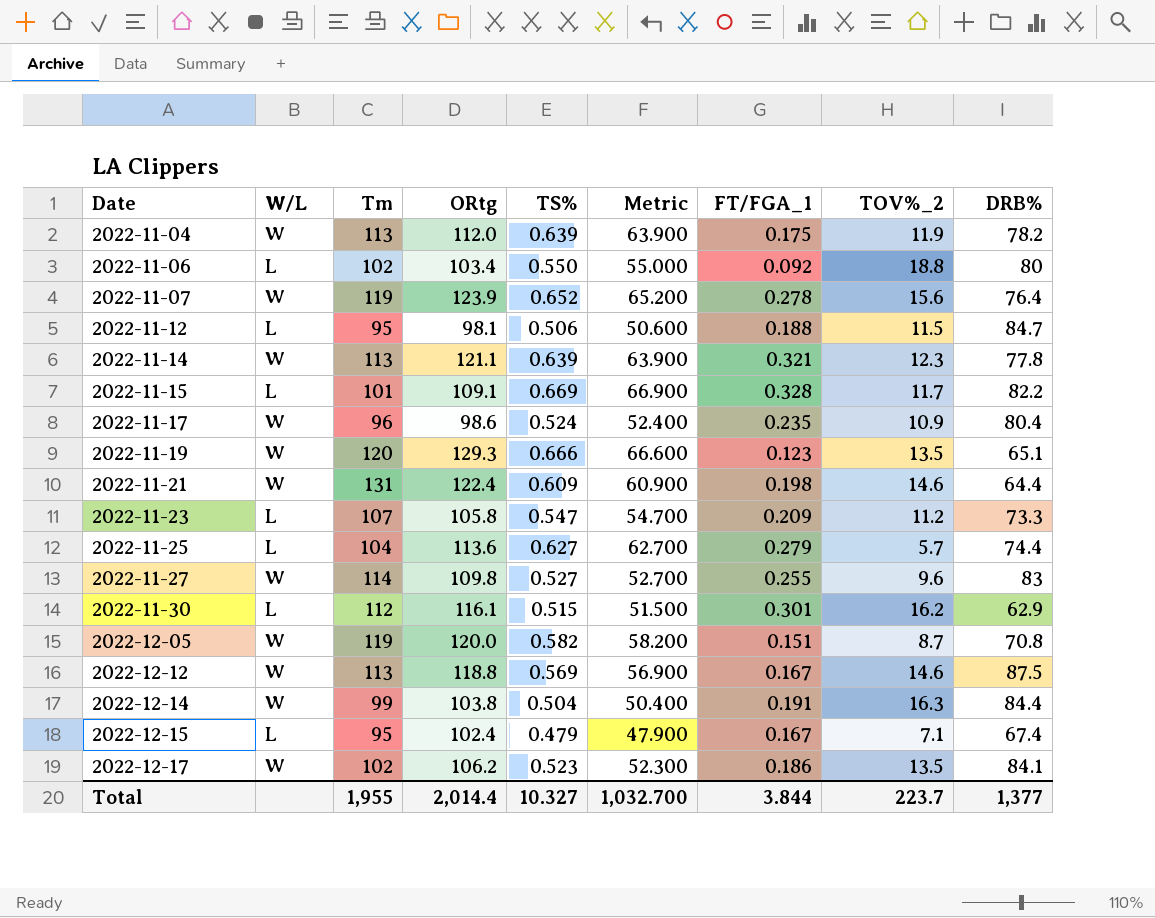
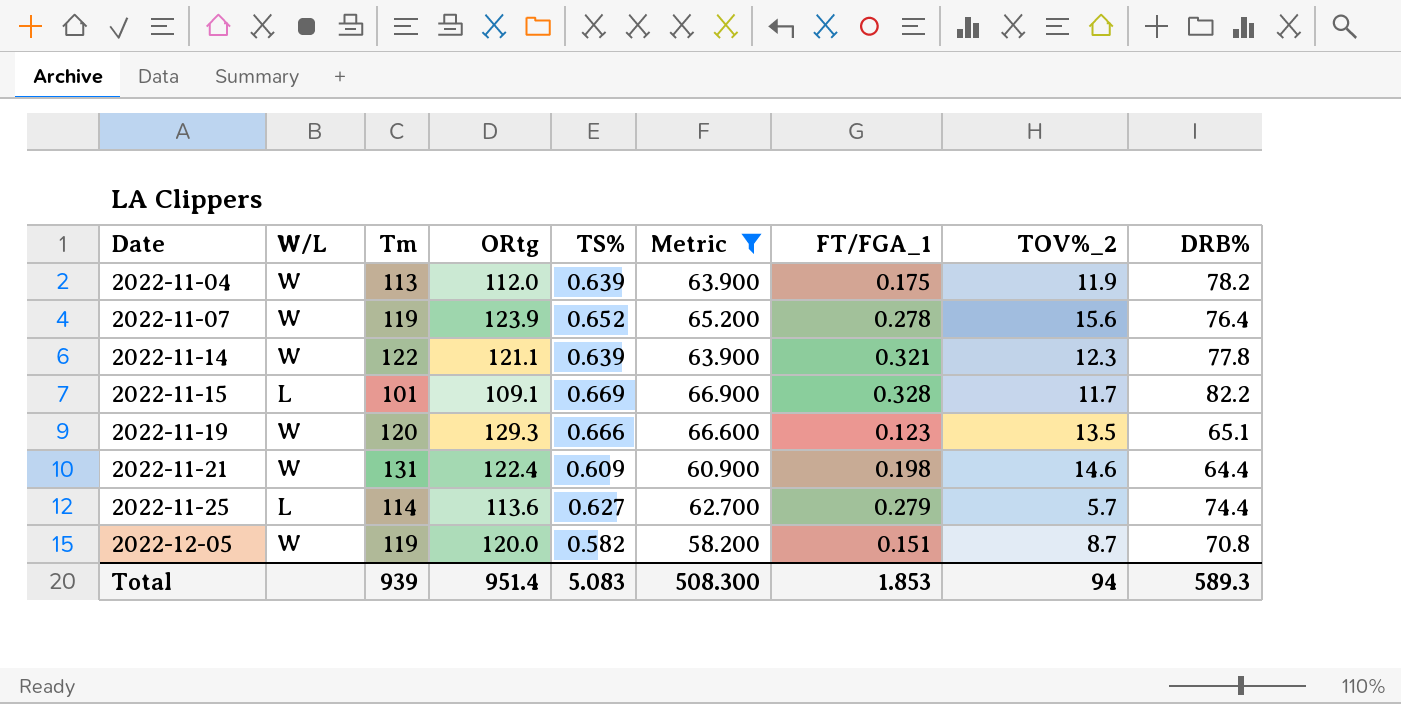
filter: none -> Metric >= 58.200
2022-11-14 | Tm: 113 -> 122
2022-11-25 | Tm: 104 -> 114
Total | Tm: 1,955 -> 939
Total | ORtg: 2,014.4 -> 951.4
Total | TS%: 10.327 -> 5.083
Total | Metric: 1,032.700 -> 508.300
Total | FT/FGA_1: 3.844 -> 1.853
Total | TOV%_2: 223.7 -> 94
Total | DRB%: 1,377 -> 589.3

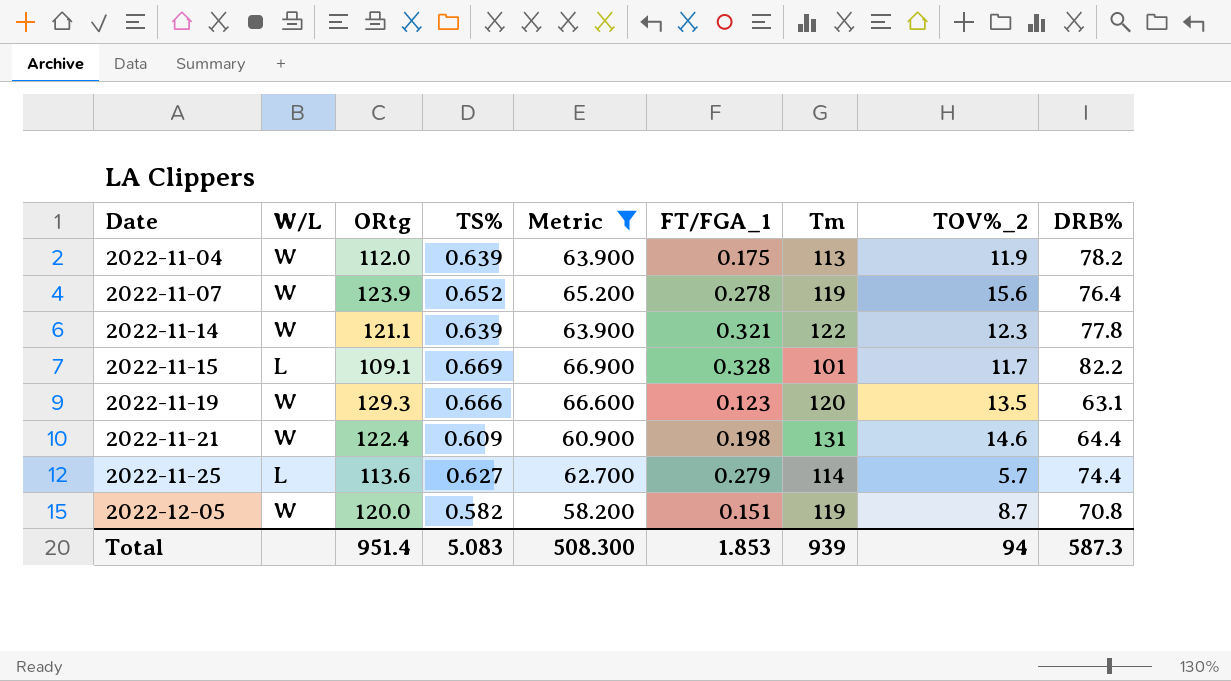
column Tm | position: 3 -> 7
2022-11-19 | DRB%: 65.1 -> 63.1
Total | DRB%: 589.3 -> 587.3

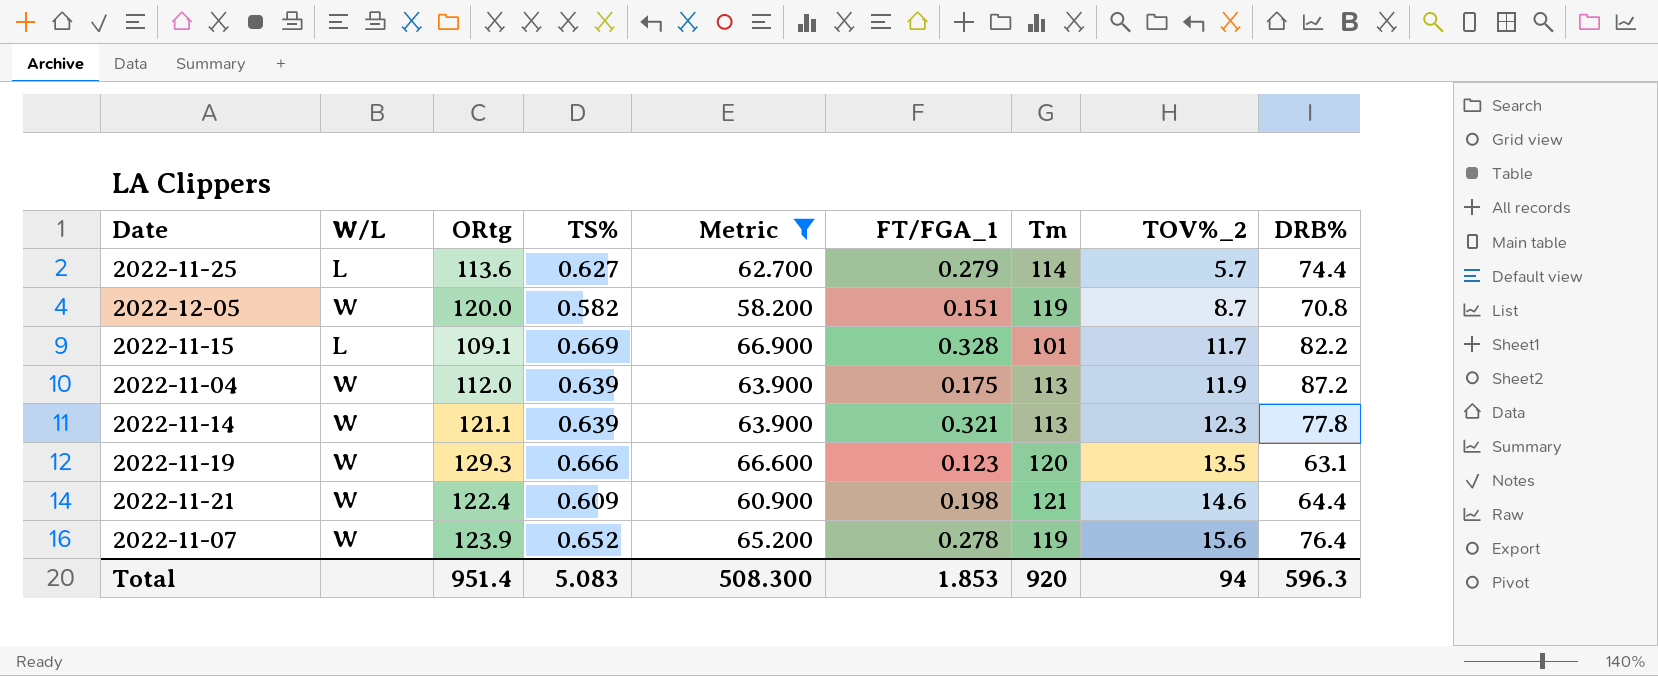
row order: Date ascending -> TOV%_2 ascending
2022-11-04 | DRB%: 78.2 -> 87.2
2022-11-14 | Tm: 122 -> 113
2022-11-21 | Tm: 131 -> 121
Total | Tm: 939 -> 920
Total | DRB%: 587.3 -> 596.3

